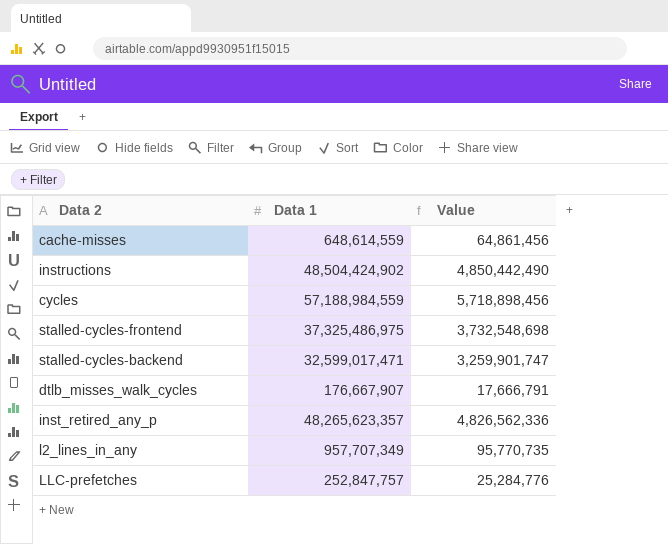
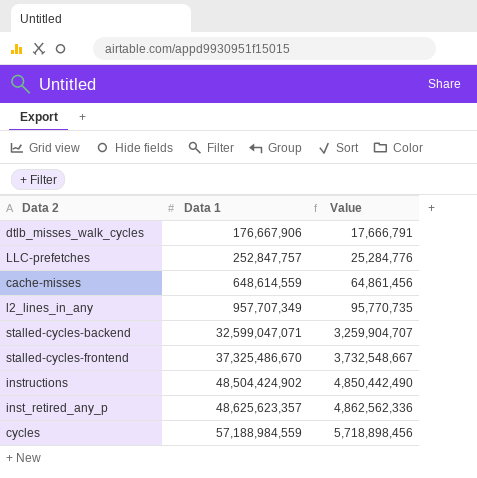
row order: none -> Data 1 ascending
dtlb_misses_walk_cycles | Data 1: 176,667,907 -> 176,667,906
stalled-cycles-backend | Data 1: 32,599,017,471 -> 32,599,047,071
stalled-cycles-backend | Value: 3,259,901,747 -> 3,259,904,707
stalled-cycles-frontend | Data 1: 37,325,486,975 -> 37,325,486,670
stalled-cycles-frontend | Value: 3,732,548,698 -> 3,732,548,667
inst_retired_any_p | Data 1: 48,265,623,357 -> 48,625,623,357
inst_retired_any_p | Value: 4,826,562,336 -> 4,862,562,336

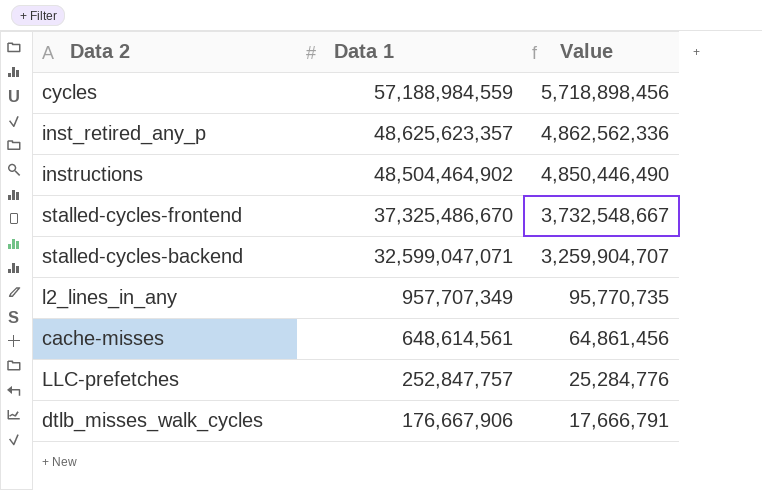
row order: Data 1 ascending -> Data 1 descending
instructions | Data 1: 48,504,424,902 -> 48,504,464,902
instructions | Value: 4,850,442,490 -> 4,850,446,490
cache-misses | Data 1: 648,614,559 -> 648,614,561

